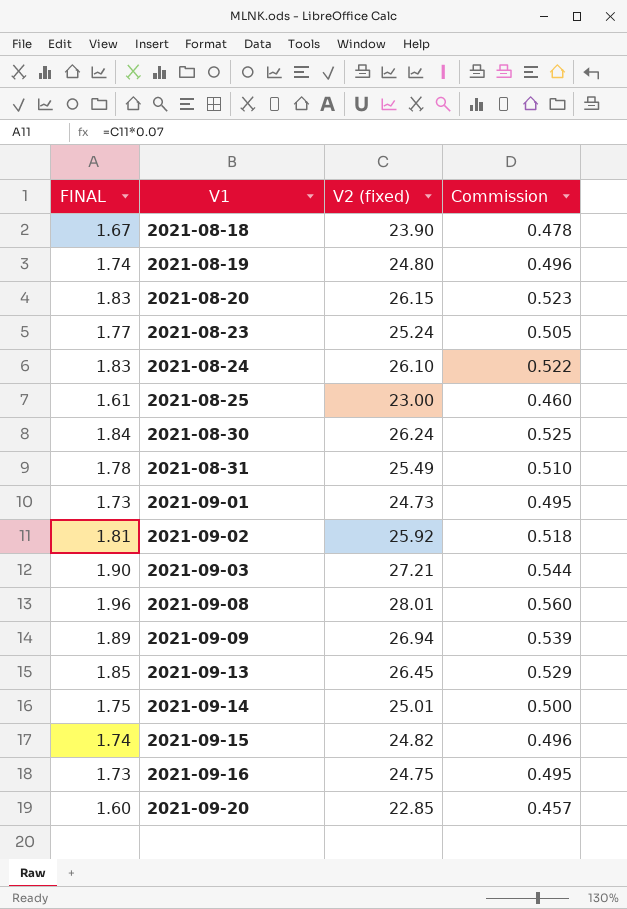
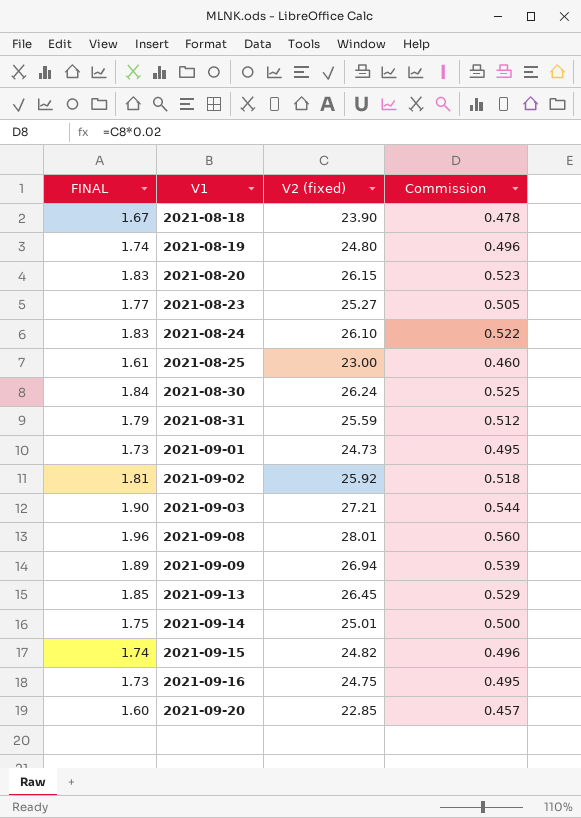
2021-08-23 | V2 (fixed): 25.24 -> 25.27
2021-08-31 | FINAL: 1.78 -> 1.79
2021-08-31 | V2 (fixed): 25.49 -> 25.59
2021-08-31 | Commission: 0.510 -> 0.512

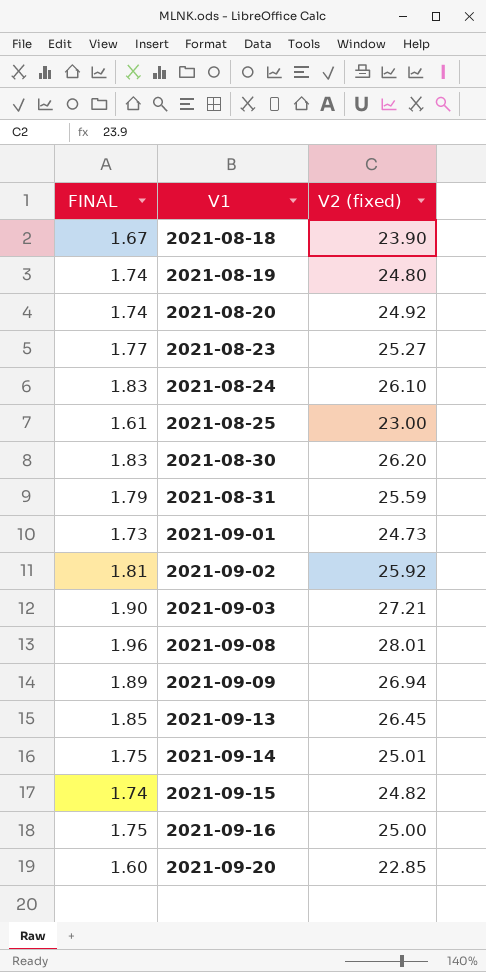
column Commission | formula: [V2 (fixed)] * 0.02 -> none
2021-08-20 | FINAL: 1.83 -> 1.74
2021-08-20 | V2 (fixed): 26.15 -> 24.92
2021-08-30 | FINAL: 1.84 -> 1.83
2021-08-30 | V2 (fixed): 26.24 -> 26.20
2021-09-16 | FINAL: 1.73 -> 1.75
2021-09-16 | V2 (fixed): 24.75 -> 25.00

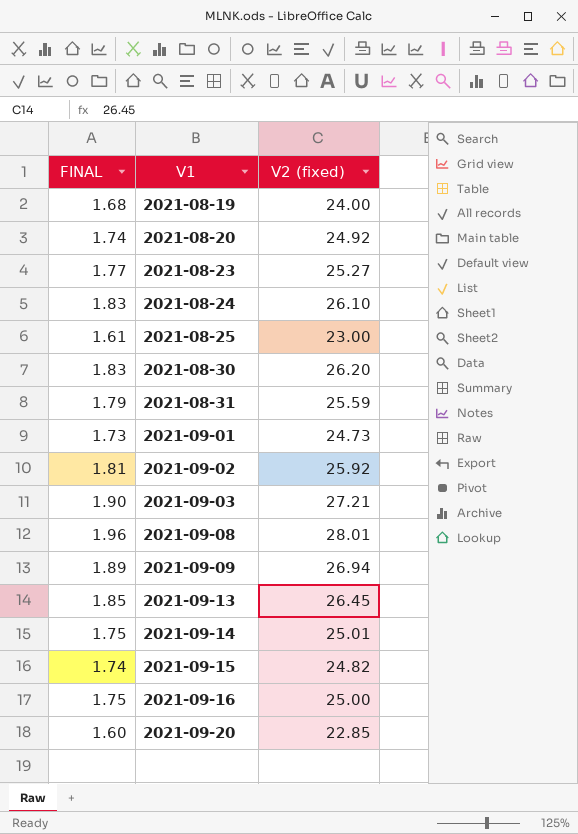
row 2021-08-18: 1.67 | 23.90 -> none
2021-08-19 | FINAL: 1.74 -> 1.68
2021-08-19 | V2 (fixed): 24.80 -> 24.00

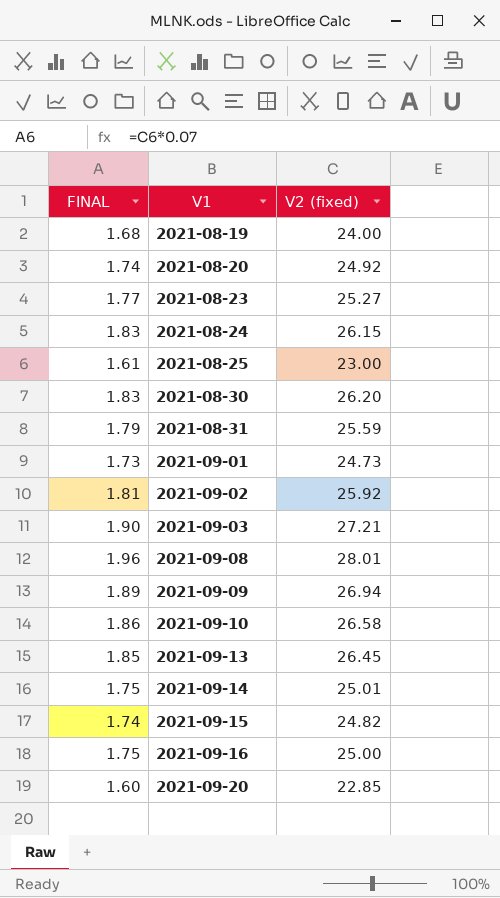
2021-08-24 | V2 (fixed): 26.10 -> 26.15
row 2021-09-10: none -> 1.86 | 26.58

